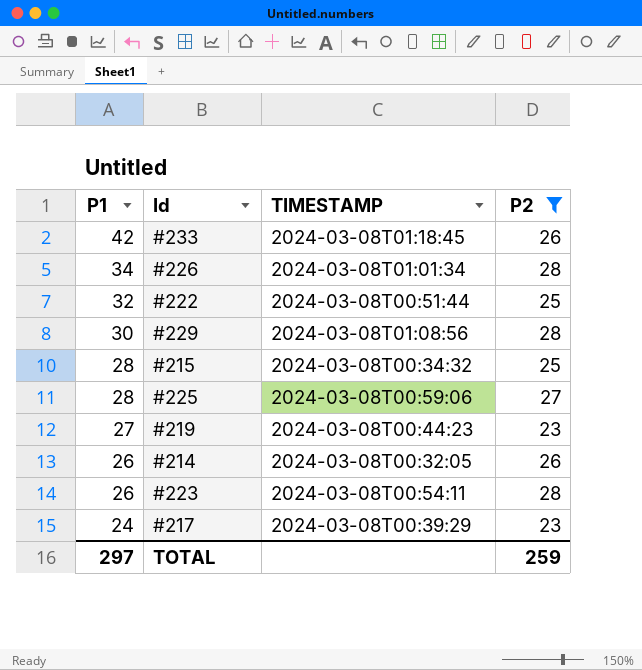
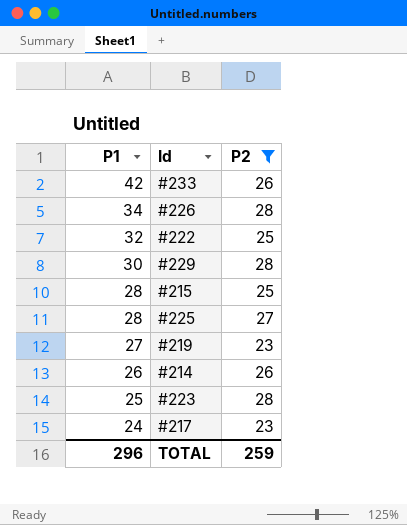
column TIMESTAMP | position: 3 -> none
#223 | P1: 26 -> 25
TOTAL | P1: 297 -> 296

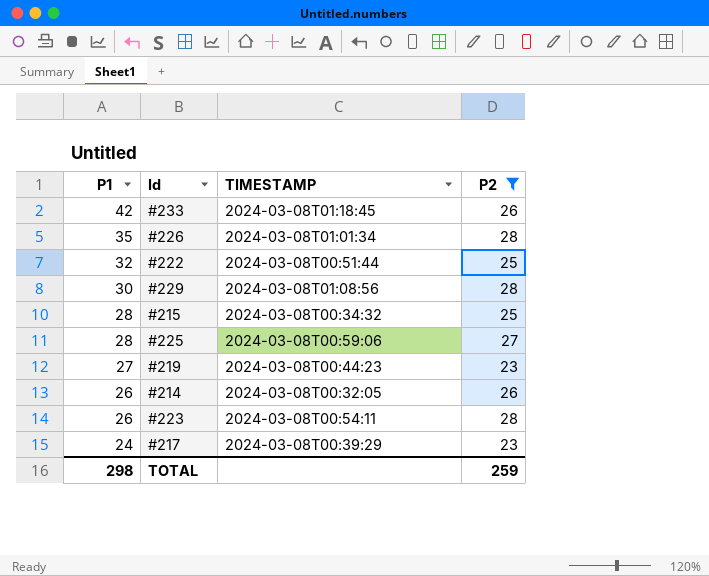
column TIMESTAMP | position: none -> 3
#226 | P1: 34 -> 35
#223 | P1: 25 -> 26
TOTAL | P1: 296 -> 298

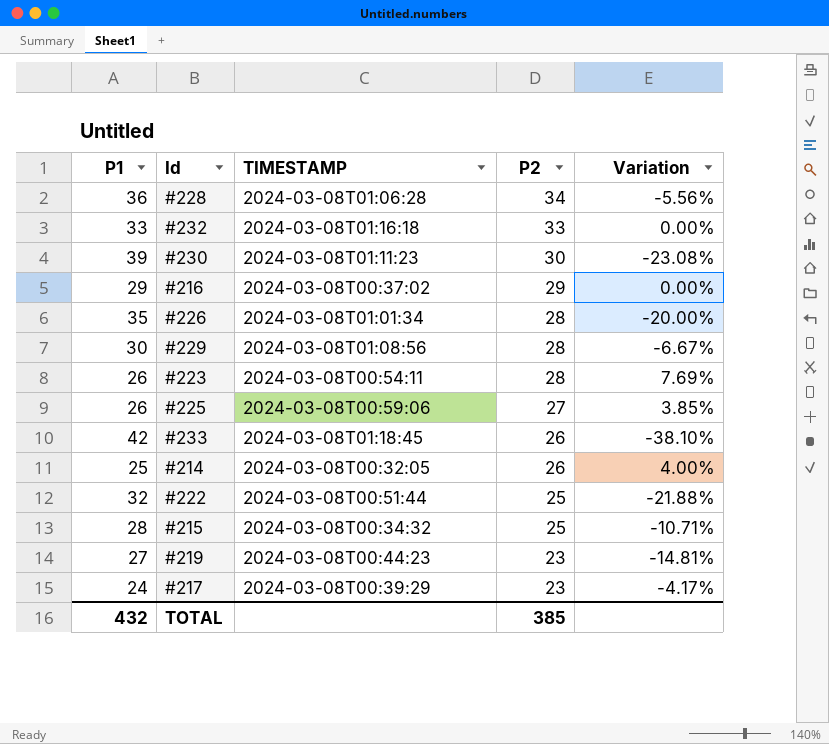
filter: P2 <= 28 -> none
row order: P1 descending -> P2 descending
column Variation | formula: none -> ([P2] - [P1]) / [P1]
#225 | P1: 28 -> 26
#214 | P1: 26 -> 25
TOTAL | P1: 298 -> 432
TOTAL | P2: 259 -> 385

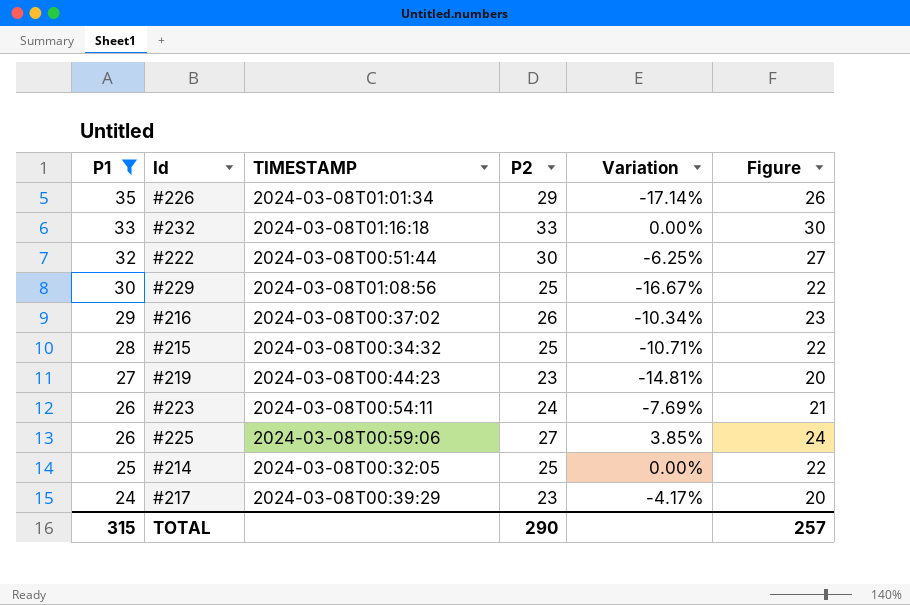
filter: none -> P1 <= 35
row order: P2 descending -> P1 descending
column Figure | formula: none -> [P2] - 3
#226 | P2: 28 -> 29
#226 | Variation: -20.00% -> -17.14%
#222 | P2: 25 -> 30
#222 | Variation: -21.88% -> -6.25%
#229 | P2: 28 -> 25
#229 | Variation: -6.67% -> -16.67%
#216 | P2: 29 -> 26
#216 | Variation: 0.00% -> -10.34%
#223 | P2: 28 -> 24
#223 | Variation: 7.69% -> -7.69%
#214 | P2: 26 -> 25
#214 | Variation: 4.00% -> 0.00%
TOTAL | P1: 432 -> 315
TOTAL | P2: 385 -> 290

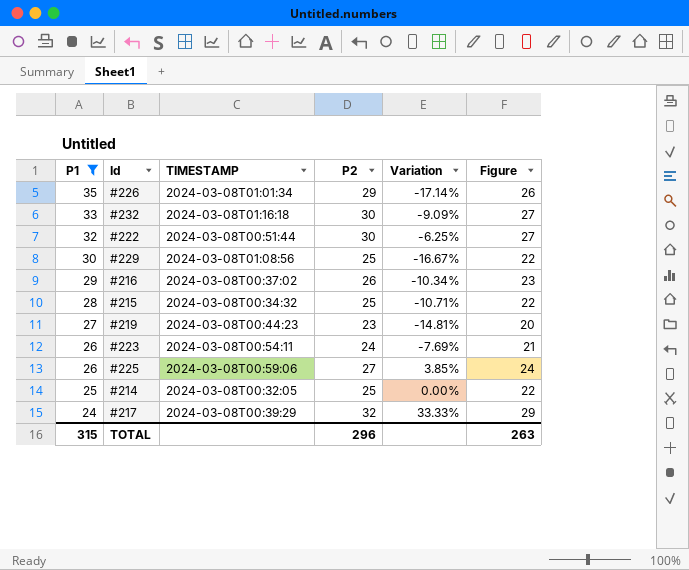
#232 | P2: 33 -> 30
#232 | Variation: 0.00% -> -9.09%
#232 | Figure: 30 -> 27
#217 | P2: 23 -> 32
#217 | Variation: -4.17% -> 33.33%
#217 | Figure: 20 -> 29
TOTAL | P2: 290 -> 296
TOTAL | Figure: 257 -> 263

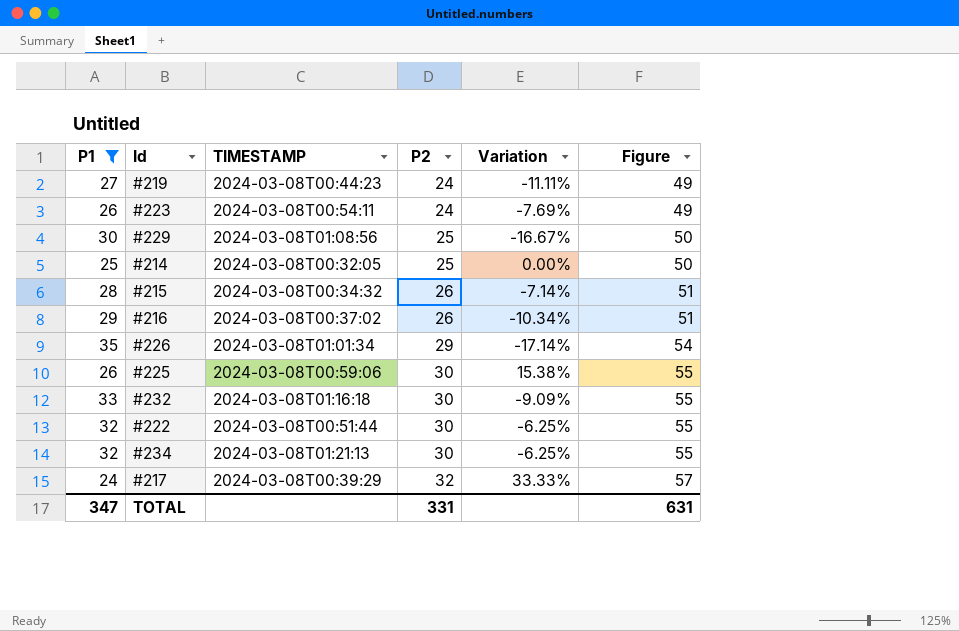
row order: P1 descending -> P2 ascending
column Figure | formula: [P2] - 3 -> [P2] + 25
#219 | P2: 23 -> 24
#219 | Variation: -14.81% -> -11.11%
#215 | P2: 25 -> 26
#215 | Variation: -10.71% -> -7.14%
#225 | P2: 27 -> 30
#225 | Variation: 3.85% -> 15.38%
row #234: none -> 32 | 2024-03-08T01:21:13 | 30 | -6.25% | 55
TOTAL | P1: 315 -> 347
TOTAL | P2: 296 -> 331
TOTAL | Figure: 263 -> 631

